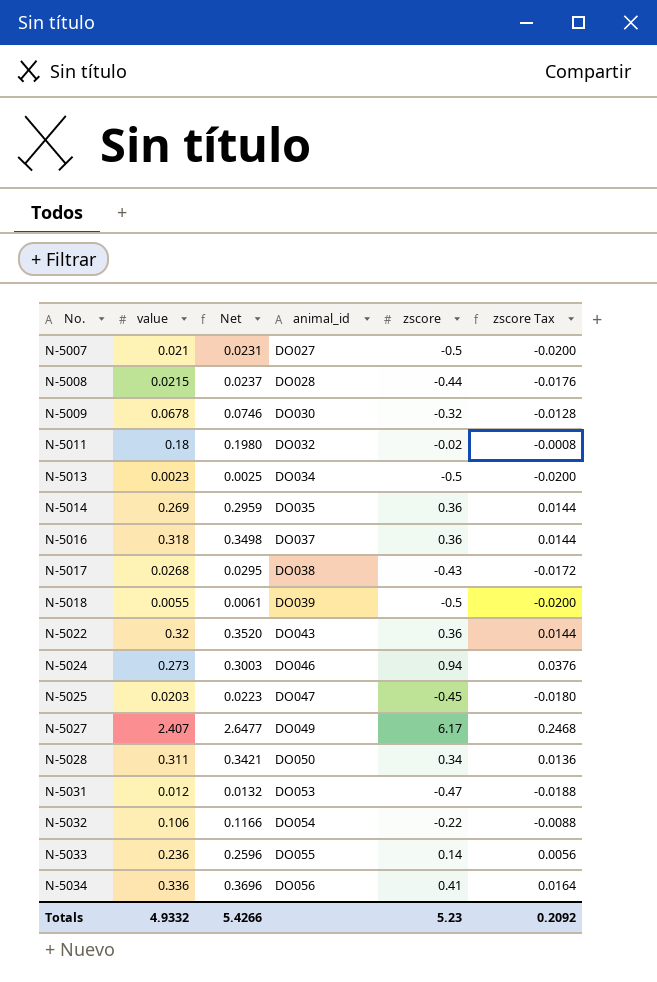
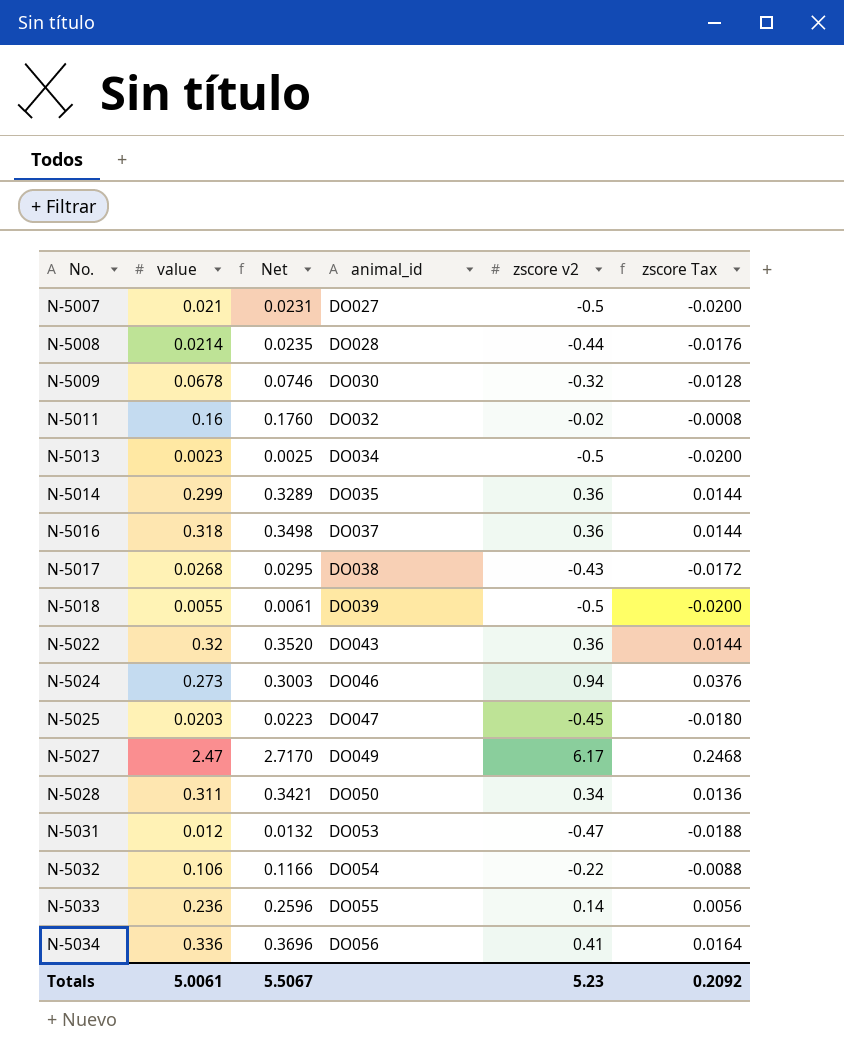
column name: zscore -> zscore v2
N-5008 | value: 0.0215 -> 0.0214
N-5008 | Net: 0.0237 -> 0.0235
N-5011 | value: 0.18 -> 0.16
N-5011 | Net: 0.1980 -> 0.1760
N-5014 | value: 0.269 -> 0.299
N-5014 | Net: 0.2959 -> 0.3289
N-5027 | value: 2.407 -> 2.47
N-5027 | Net: 2.6477 -> 2.7170
Totals | value: 4.9332 -> 5.0061
Totals | Net: 5.4266 -> 5.5067

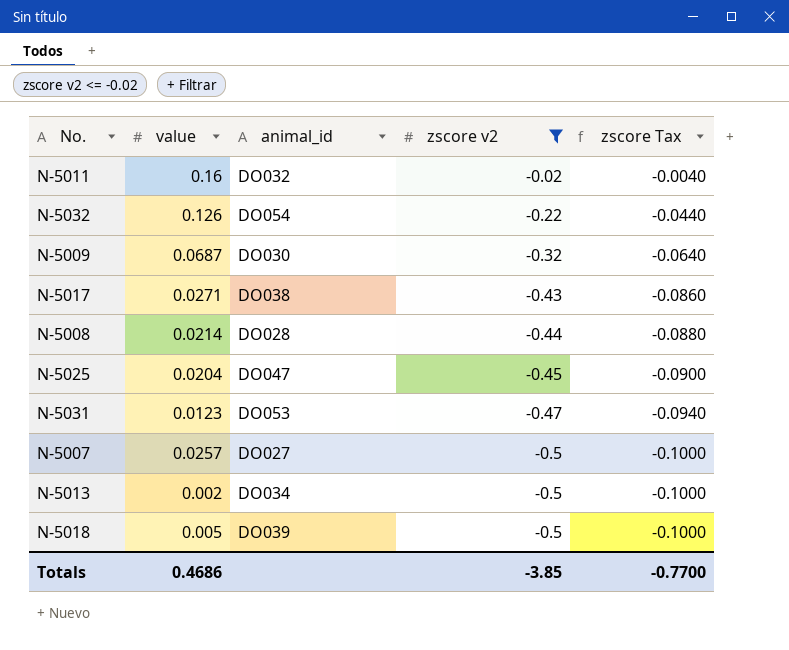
filter: none -> zscore v2 <= -0.02
row order: No. ascending -> zscore v2 descending
column Net | formula: [value] * 1.1 -> none
column zscore Tax | formula: [zscore v2] * 0.04 -> [zscore v2] * 0.2
N-5032 | value: 0.106 -> 0.126
N-5009 | value: 0.0678 -> 0.0687
N-5017 | value: 0.0268 -> 0.0271
N-5025 | value: 0.0203 -> 0.0204
N-5031 | value: 0.012 -> 0.0123
N-5007 | value: 0.021 -> 0.0257
N-5013 | value: 0.0023 -> 0.002
N-5018 | value: 0.0055 -> 0.005
Totals | value: 5.0061 -> 0.4686
Totals | zscore v2: 5.23 -> -3.85
Totals | zscore Tax: 0.2092 -> -0.7700

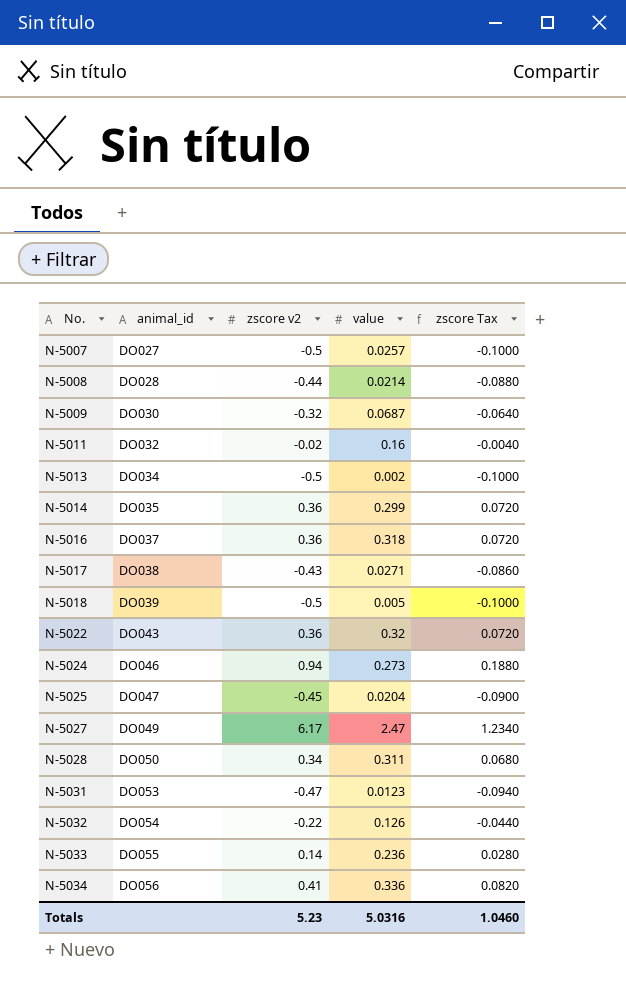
filter: zscore v2 <= -0.02 -> none
row order: zscore v2 descending -> No. ascending
column value | position: 2 -> 4
Totals | zscore v2: -3.85 -> 5.23
Totals | value: 0.4686 -> 5.0316
Totals | zscore Tax: -0.7700 -> 1.0460

